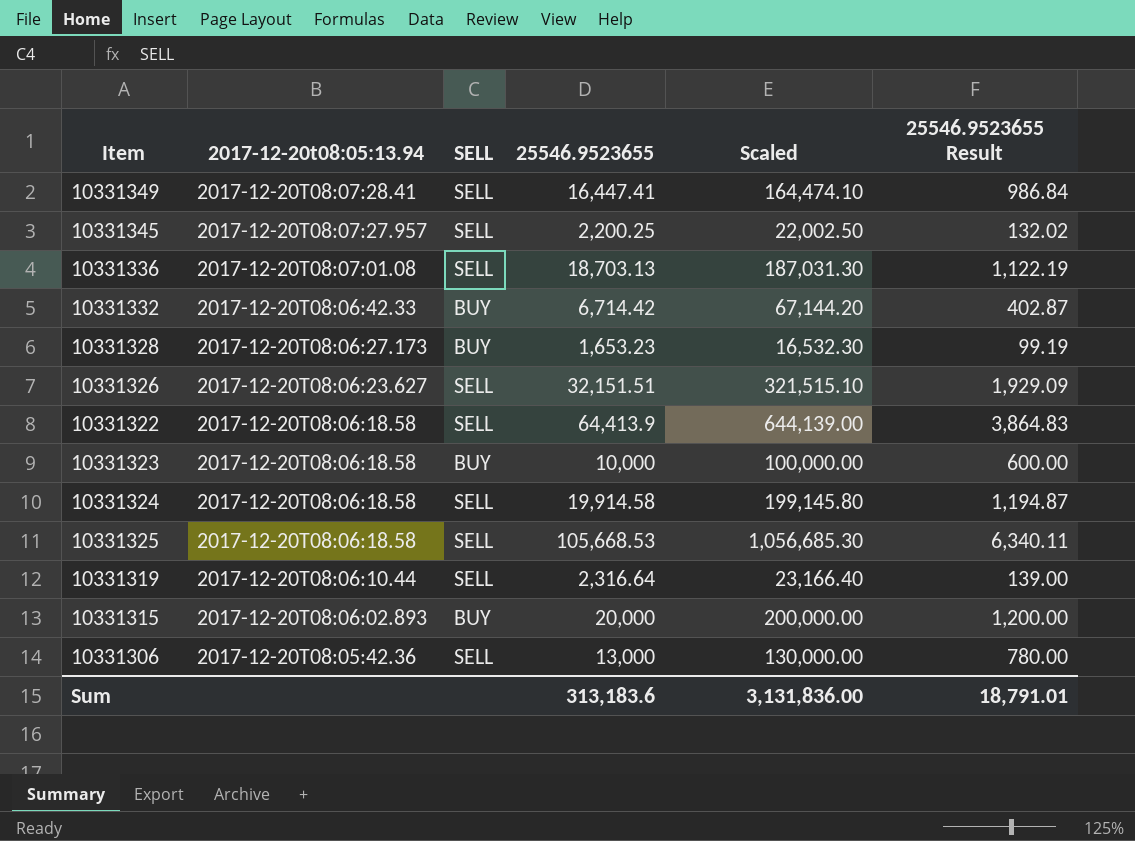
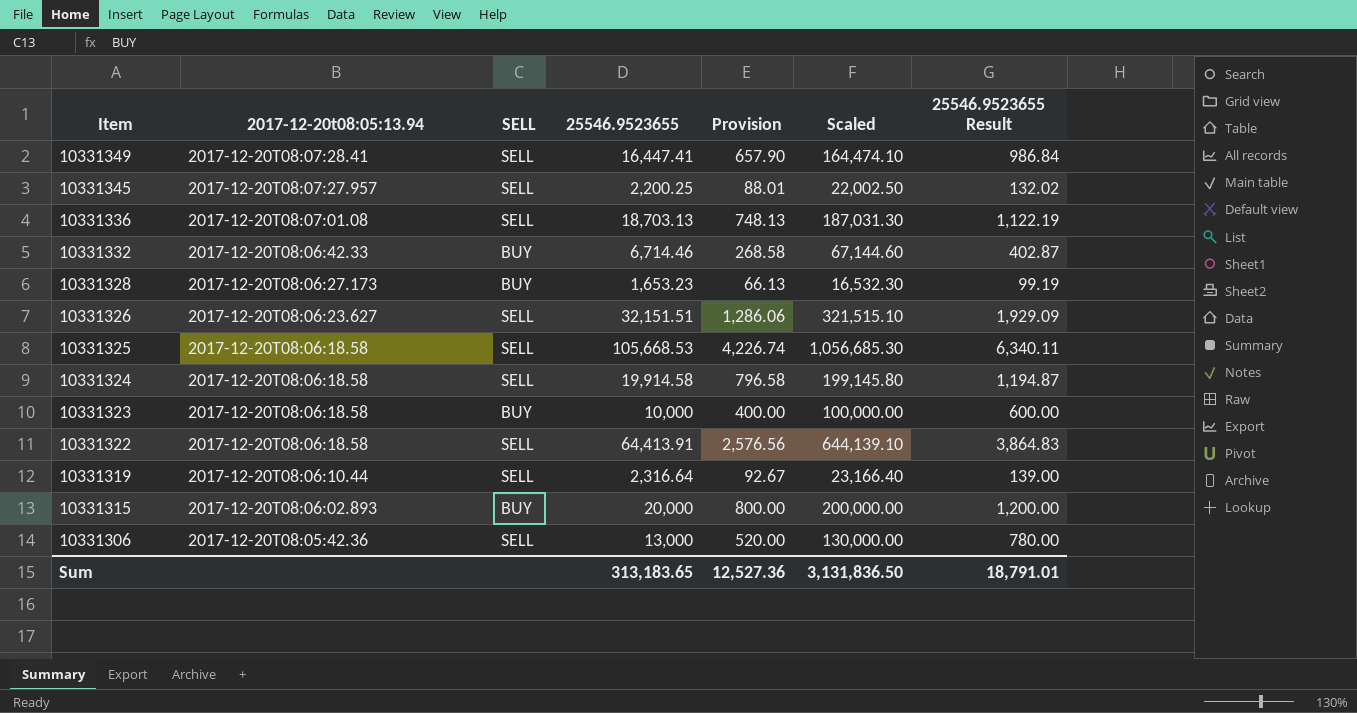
row order: 2017-12-20t08:05:13.94 descending -> Item descending
column Provision | formula: none -> [25546.9523655] * 0.04
10331332 | 25546.9523655: 6,714.42 -> 6,714.46
10331332 | Scaled: 67,144.20 -> 67,144.60
10331322 | 25546.9523655: 64,413.9 -> 64,413.91
10331322 | Scaled: 644,139.00 -> 644,139.10
Sum | 25546.9523655: 313,183.6 -> 313,183.65
Sum | Scaled: 3,131,836.00 -> 3,131,836.50

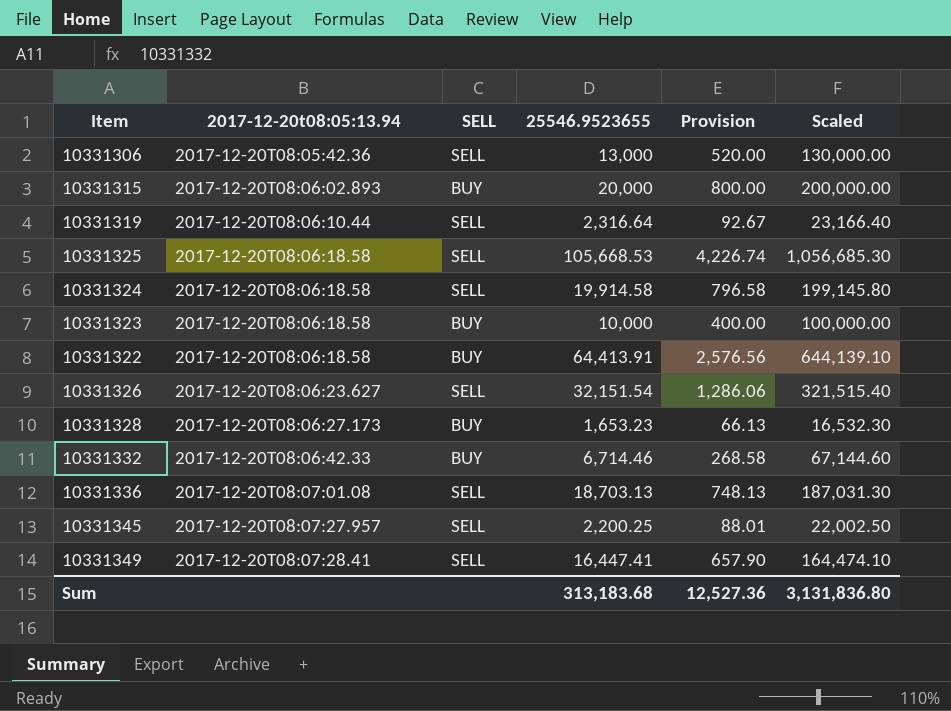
row order: Item descending -> 2017-12-20t08:05:13.94 ascending
column 25546.9523655 Result | formula: [25546.9523655] * 0.06 -> none
10331322 | SELL: SELL -> BUY
10331326 | 25546.9523655: 32,151.51 -> 32,151.54
10331326 | Scaled: 321,515.10 -> 321,515.40
Sum | 25546.9523655: 313,183.65 -> 313,183.68
Sum | Scaled: 3,131,836.50 -> 3,131,836.80

